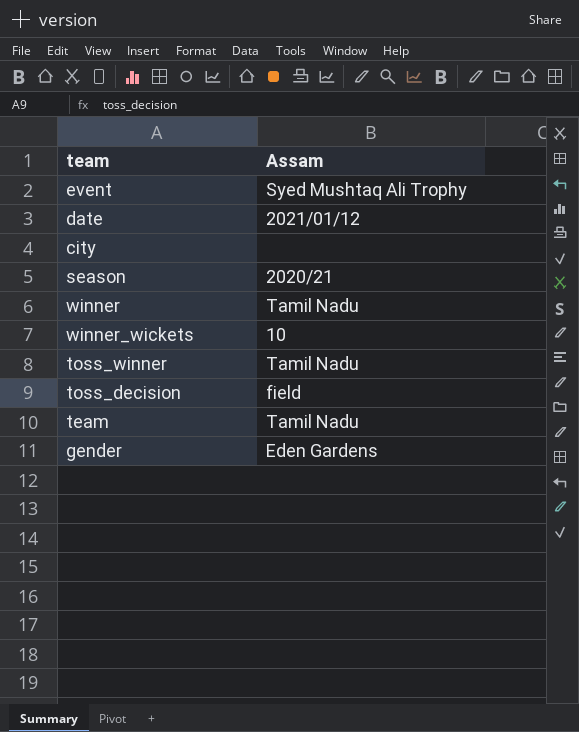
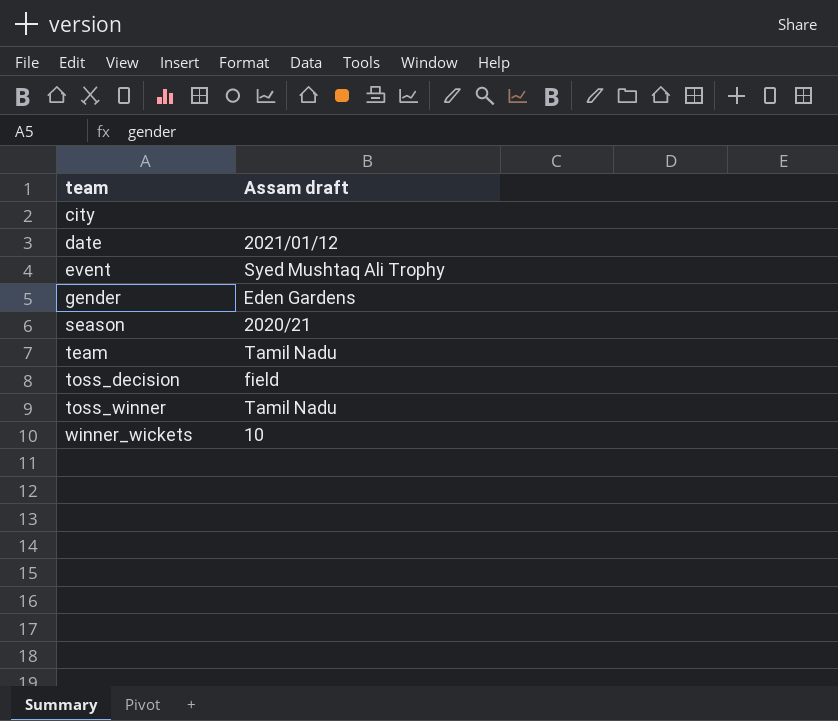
row order: none -> team ascending
column name: Assam -> Assam draft
row winner: Tamil Nadu -> none

